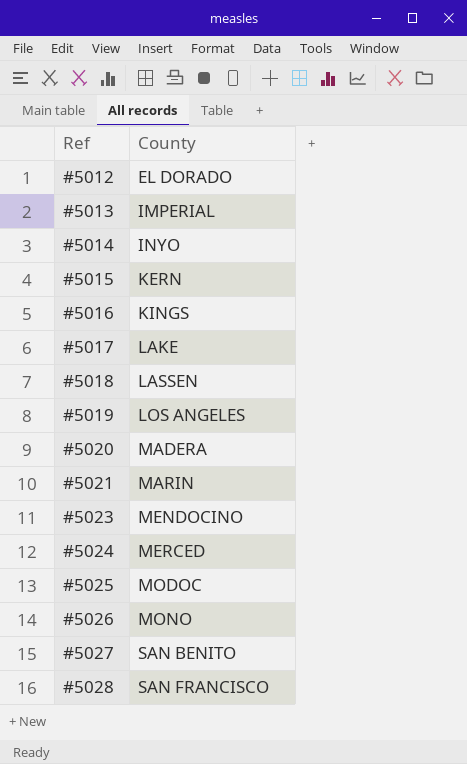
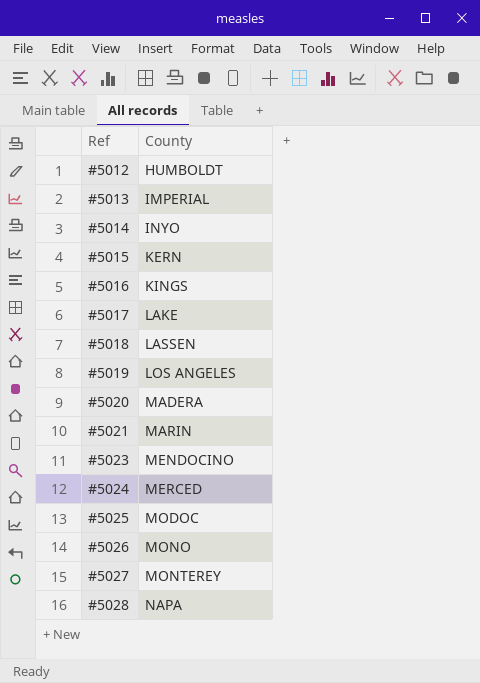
#5012 | County: EL DORADO -> HUMBOLDT
#5027 | County: SAN BENITO -> MONTEREY
#5028 | County: SAN FRANCISCO -> NAPA

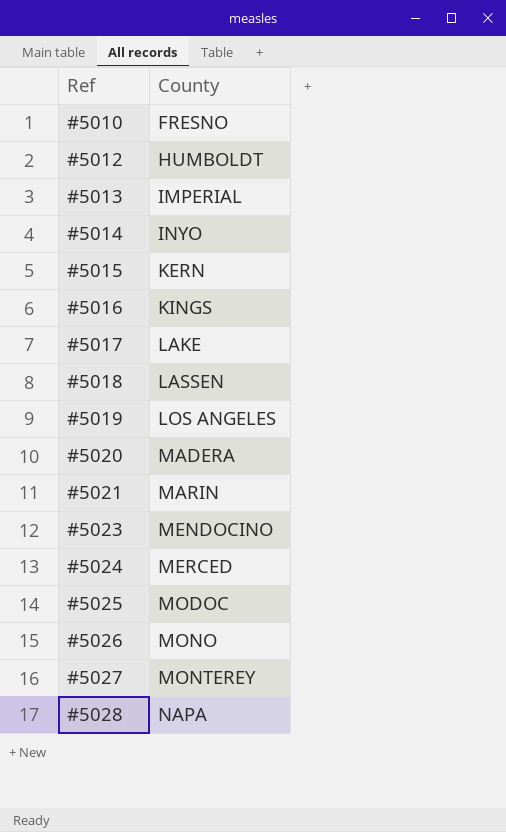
row #5010: none -> FRESNO

